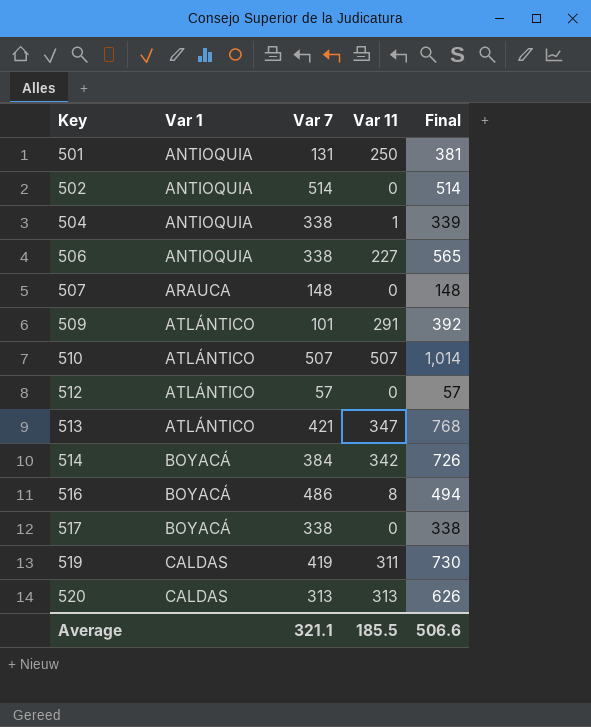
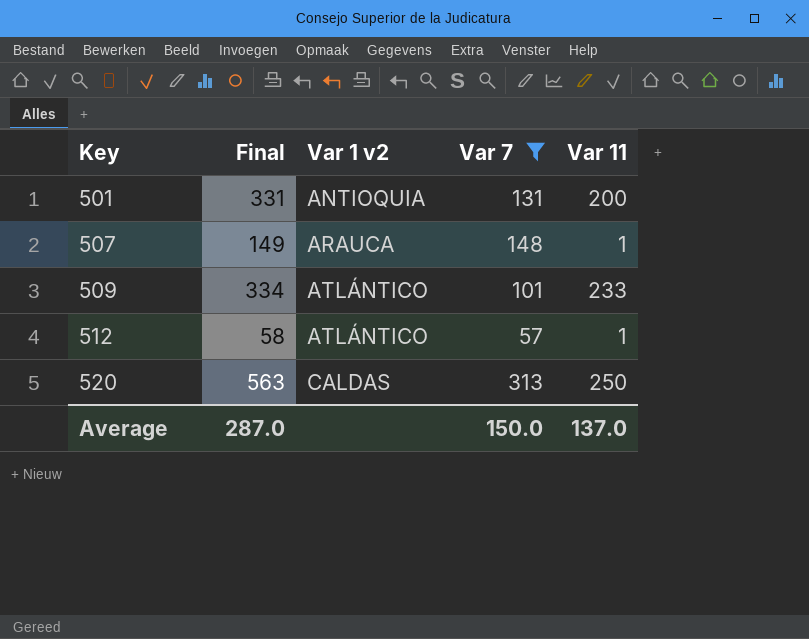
filter: none -> Var 7 <= 313
column Final | position: 5 -> 2
column name: Var 1 -> Var 1 v2
501 | Final: 381 -> 331
501 | Var 11: 250 -> 200
507 | Final: 148 -> 149
507 | Var 11: 0 -> 1
509 | Final: 392 -> 334
509 | Var 11: 291 -> 233
512 | Final: 57 -> 58
512 | Var 11: 0 -> 1
520 | Final: 626 -> 563
520 | Var 11: 313 -> 250
Average | Final: 506.6 -> 287.0
Average | Var 7: 321.1 -> 150.0
Average | Var 11: 185.5 -> 137.0

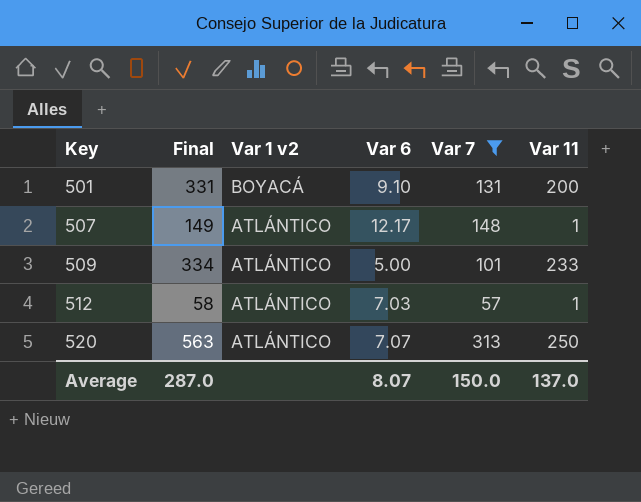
column Var 6 | position: none -> 4
501 | Var 1 v2: ANTIOQUIA -> BOYACÁ
507 | Var 1 v2: ARAUCA -> ATLÁNTICO
520 | Var 1 v2: CALDAS -> ATLÁNTICO

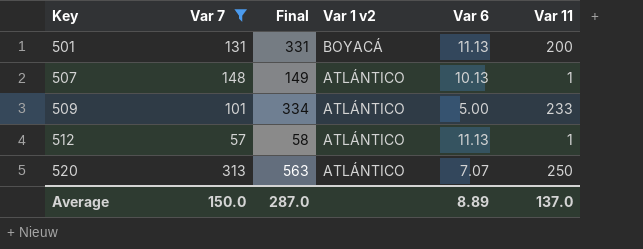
column Var 7 | position: 5 -> 2
501 | Var 6: 9.10 -> 11.13
507 | Var 6: 12.17 -> 10.13
512 | Var 6: 7.03 -> 11.13
Average | Var 6: 8.07 -> 8.89

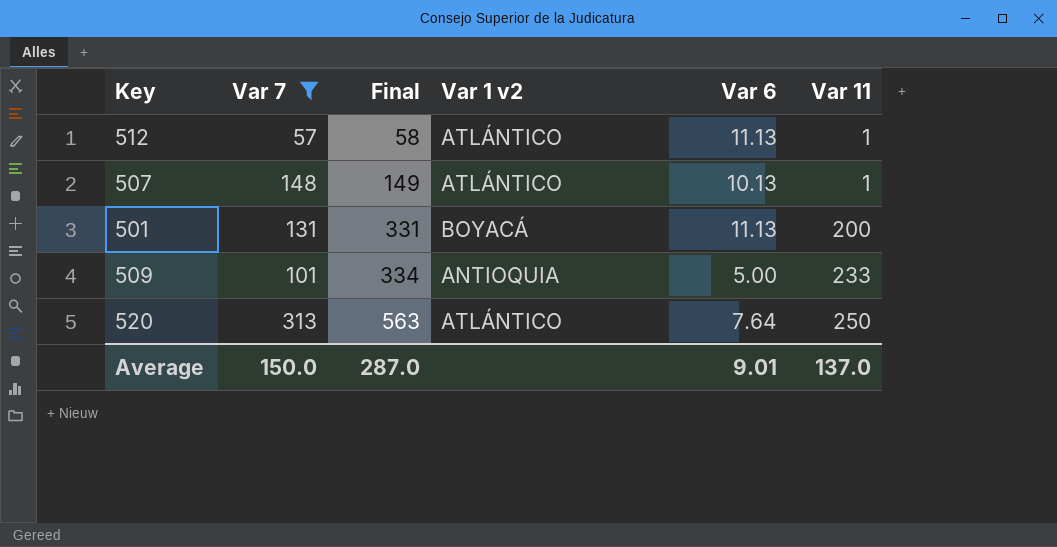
row order: Key ascending -> Final ascending
509 | Var 1 v2: ATLÁNTICO -> ANTIOQUIA
520 | Var 6: 7.07 -> 7.64
Average | Var 6: 8.89 -> 9.01

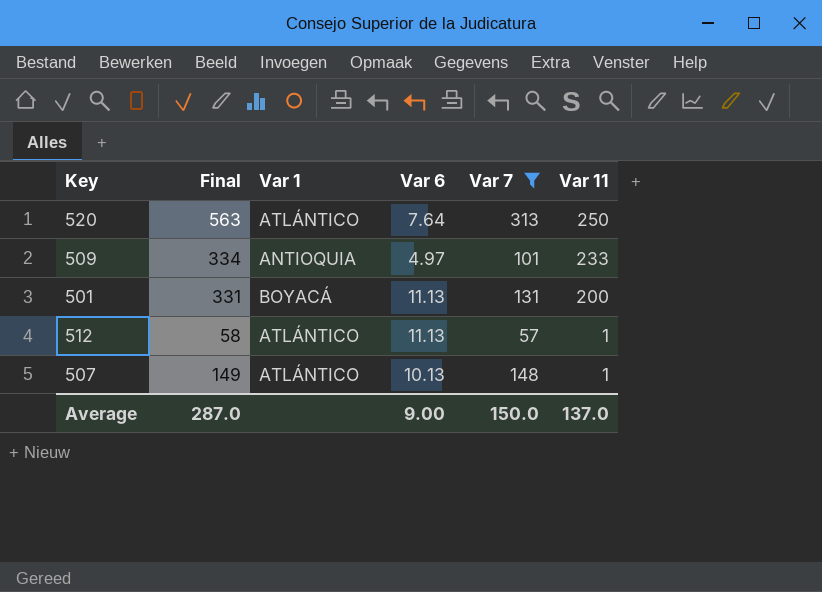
row order: Final ascending -> Var 11 descending
column name: Var 1 v2 -> Var 1
column Var 7 | position: 2 -> 5
509 | Var 6: 5.00 -> 4.97
Average | Var 6: 9.01 -> 9.00

